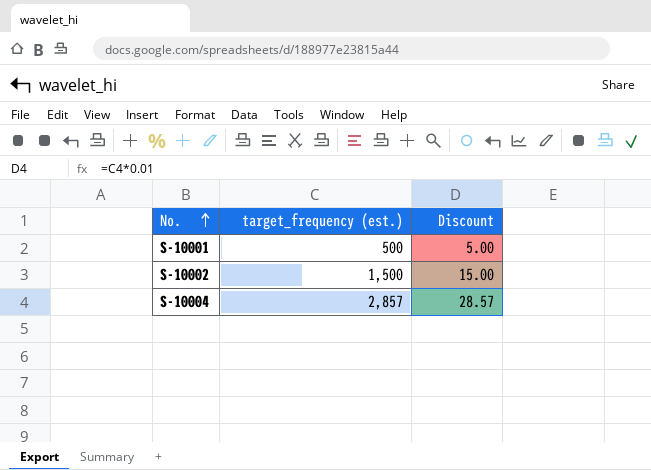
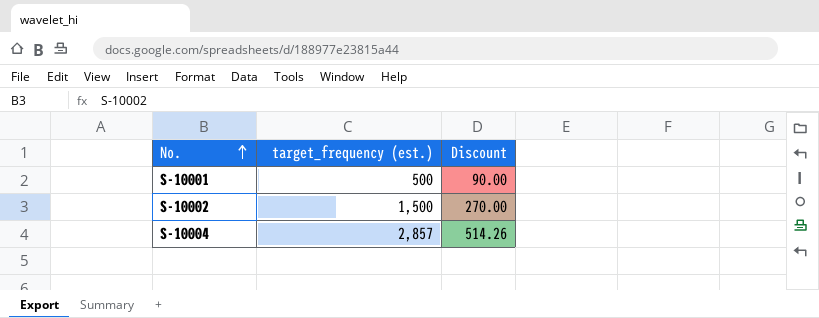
column Discount | formula: [target_frequency (est.)] * 0.01 -> [target_frequency (est.)] * 0.18

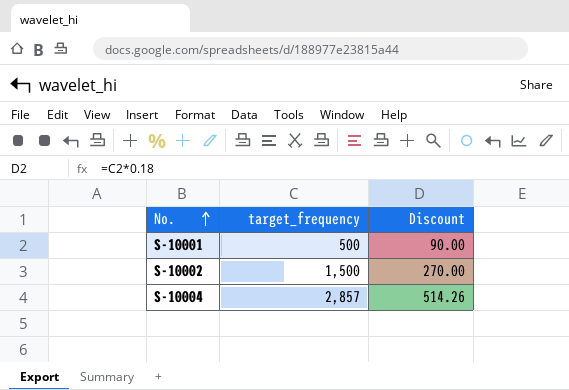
column name: target_frequency (est.) -> target_frequency

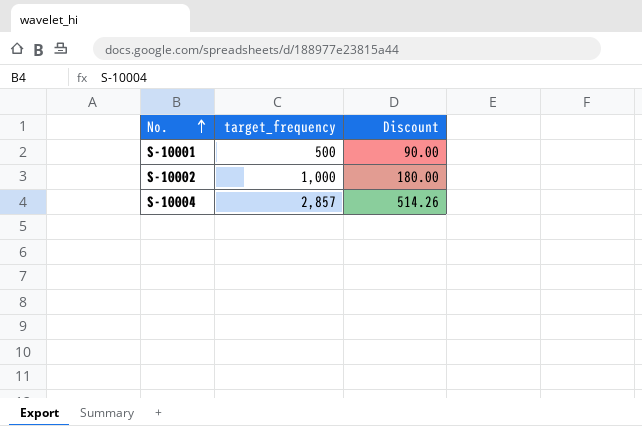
S-10002 | target_frequency: 1,500 -> 1,000
S-10002 | Discount: 270.00 -> 180.00

